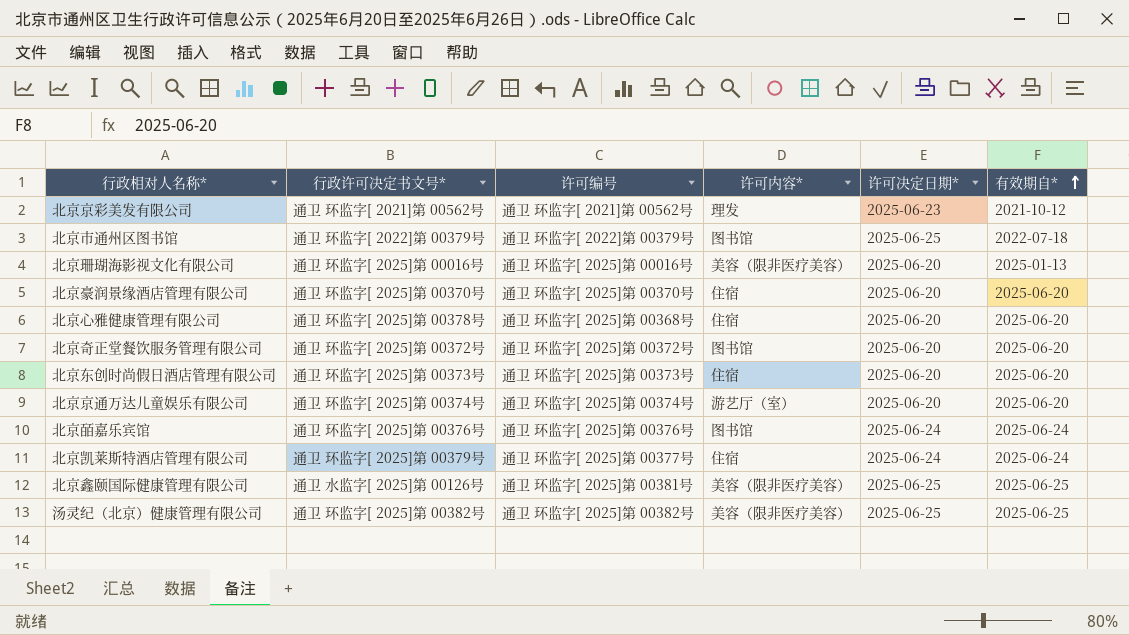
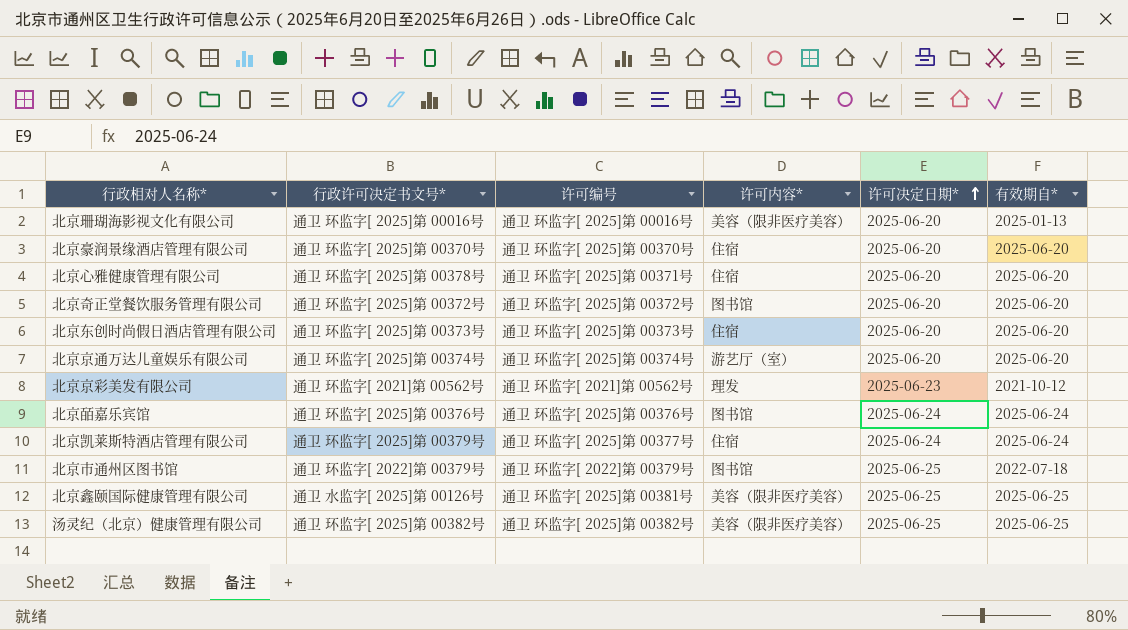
row order: 有效期自* ascending -> 许可决定日期* ascending
北京心雅健康管理有限公司 | 许可编号: 通卫 环监字[ 2025]第 00368号 -> 通卫 环监字[ 2025]第 00371号

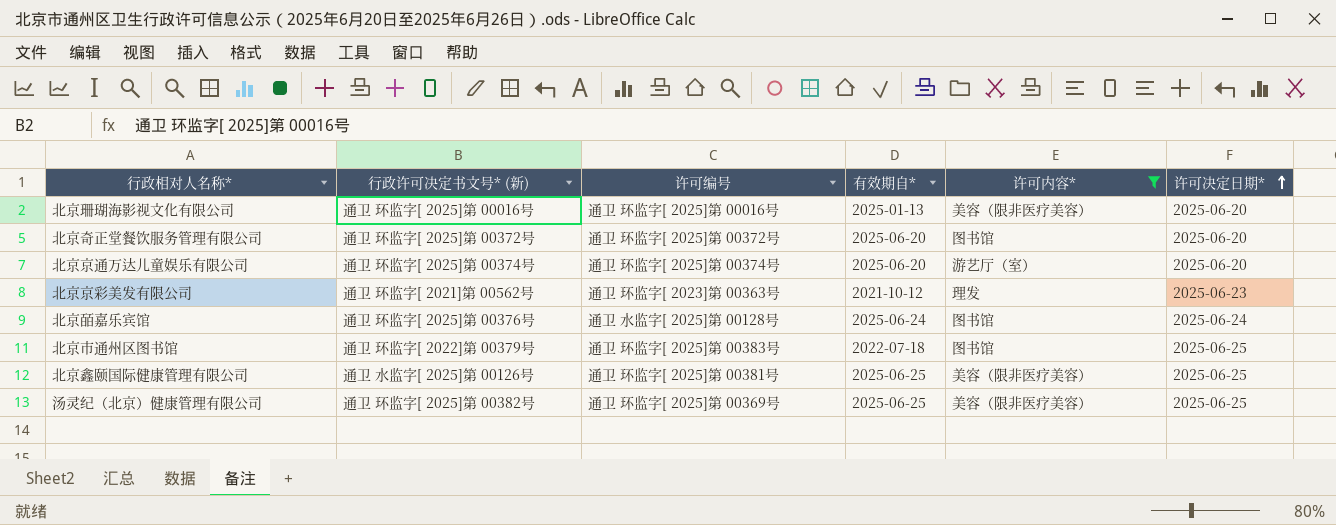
filter: none -> 许可内容* != 住宿
column name: 行政许可决定书文号* -> 行政许可决定书文号* (新)
column 有效期自* | position: 6 -> 4
北京京彩美发有限公司 | 许可编号: 通卫 环监字[ 2021]第 00562号 -> 通卫 环监字[ 2023]第 00363号
北京皕嘉乐宾馆 | 许可编号: 通卫 环监字[ 2025]第 00376号 -> 通卫 水监字[ 2025]第 00128号
北京市通州区图书馆 | 许可编号: 通卫 环监字[ 2022]第 00379号 -> 通卫 环监字[ 2025]第 00383号
汤灵纪（北京）健康管理有限公司 | 许可编号: 通卫 环监字[ 2025]第 00382号 -> 通卫 环监字[ 2025]第 00369号

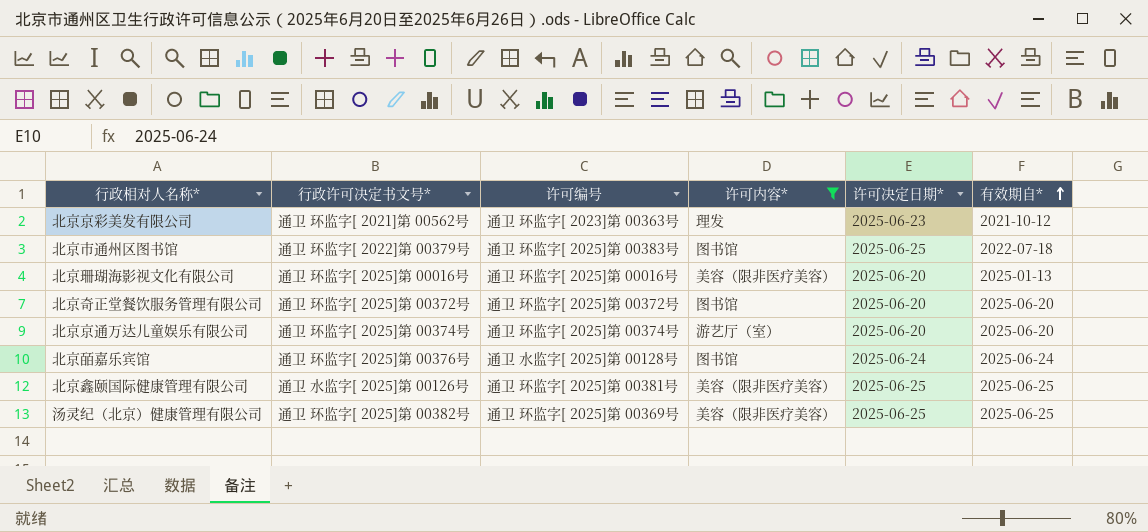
row order: 许可决定日期* ascending -> 有效期自* ascending
column name: 行政许可决定书文号* (新) -> 行政许可决定书文号*
column 有效期自* | position: 4 -> 6

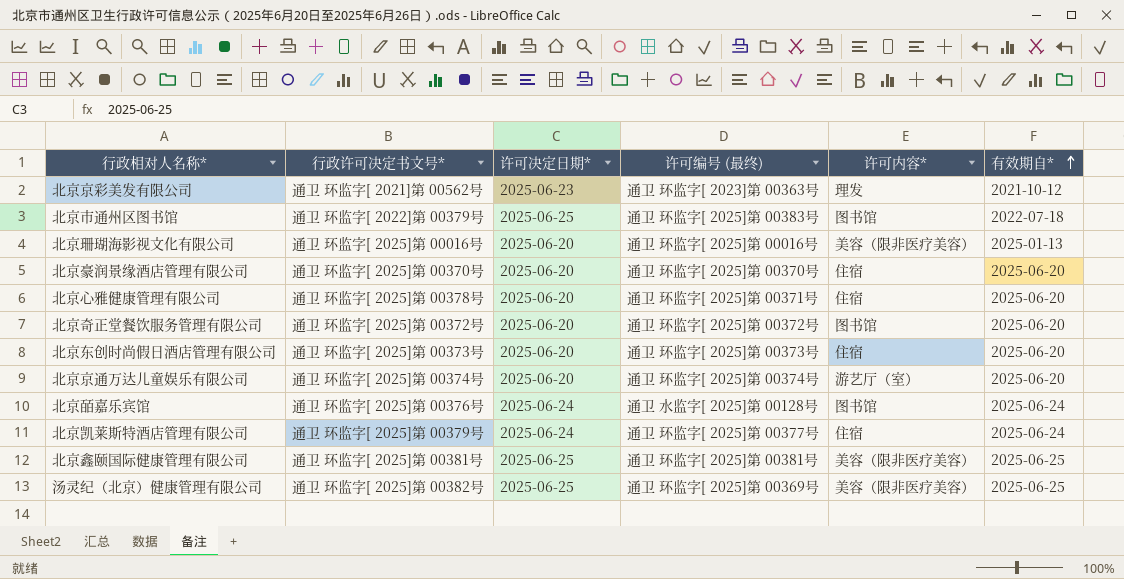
filter: 许可内容* != 住宿 -> none
column 许可决定日期* | position: 5 -> 3
column name: 许可编号 -> 许可编号 (最终)
北京鑫颐国际健康管理有限公司 | 行政许可决定书文号*: 通卫 水监字[ 2025]第 00126号 -> 通卫 环监字[ 2025]第 00381号

